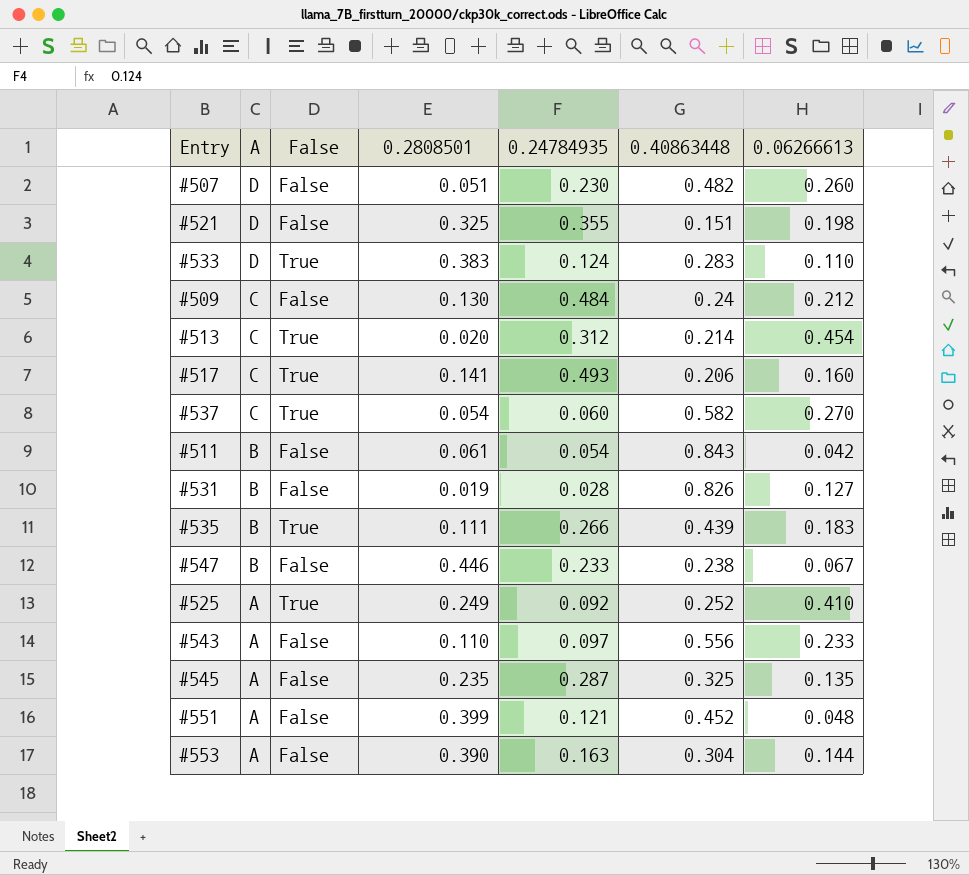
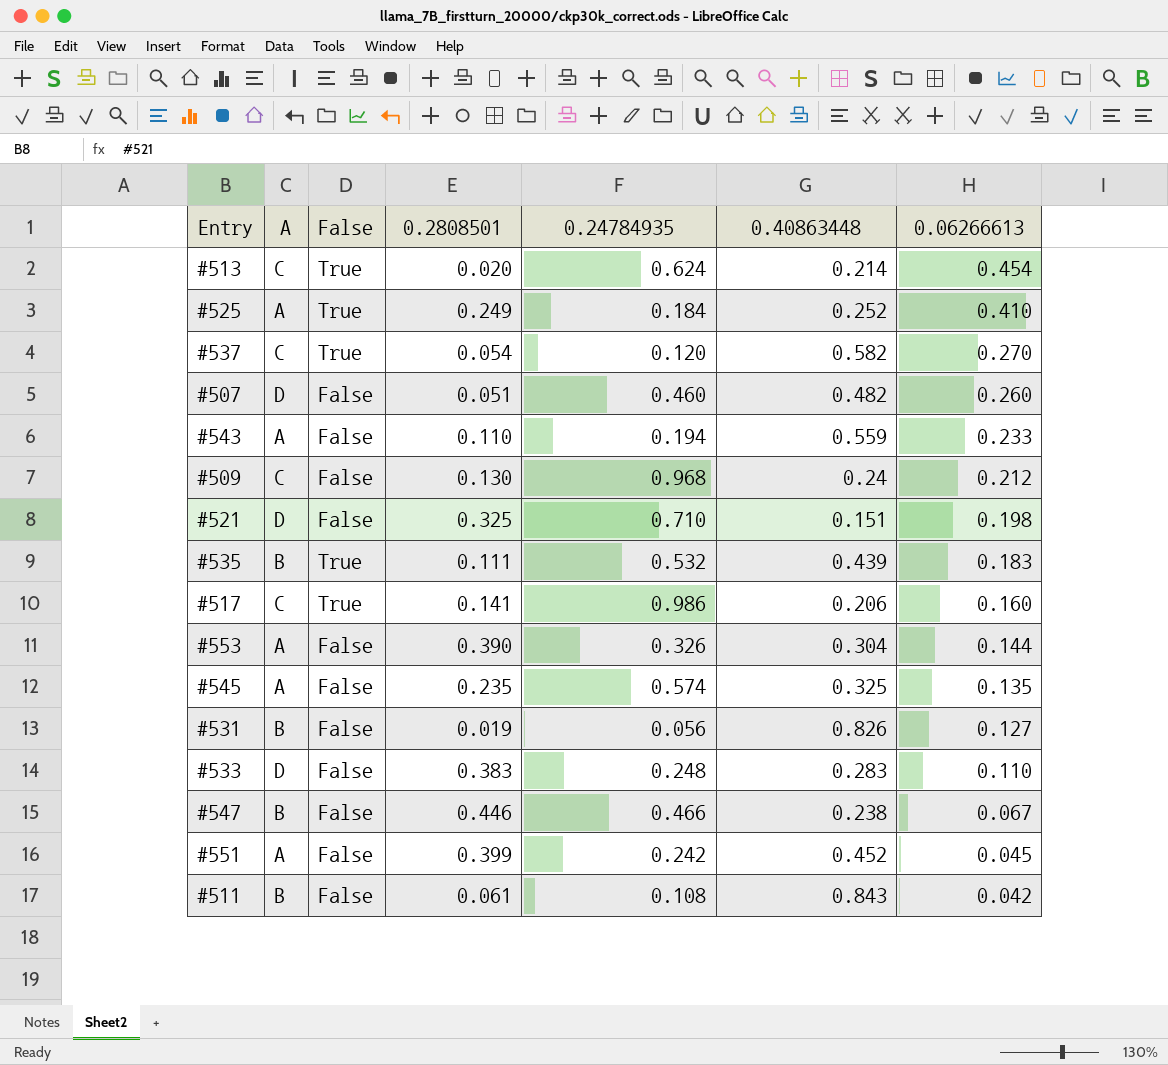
row order: A descending -> 0.06266613 descending
#513 | 0.24784935: 0.312 -> 0.624
#525 | 0.24784935: 0.092 -> 0.184
#537 | 0.24784935: 0.060 -> 0.120
#507 | 0.24784935: 0.230 -> 0.460
#543 | 0.24784935: 0.097 -> 0.194
#543 | 0.40863448: 0.556 -> 0.559
#509 | 0.24784935: 0.484 -> 0.968
#521 | 0.24784935: 0.355 -> 0.710
#535 | 0.24784935: 0.266 -> 0.532
#517 | 0.24784935: 0.493 -> 0.986
#553 | 0.24784935: 0.163 -> 0.326
#545 | 0.24784935: 0.287 -> 0.574
#531 | 0.24784935: 0.028 -> 0.056
#533 | False: True -> False
#533 | 0.24784935: 0.124 -> 0.248
#547 | 0.24784935: 0.233 -> 0.466
#551 | 0.24784935: 0.121 -> 0.242
#551 | 0.06266613: 0.048 -> 0.045
#511 | 0.24784935: 0.054 -> 0.108

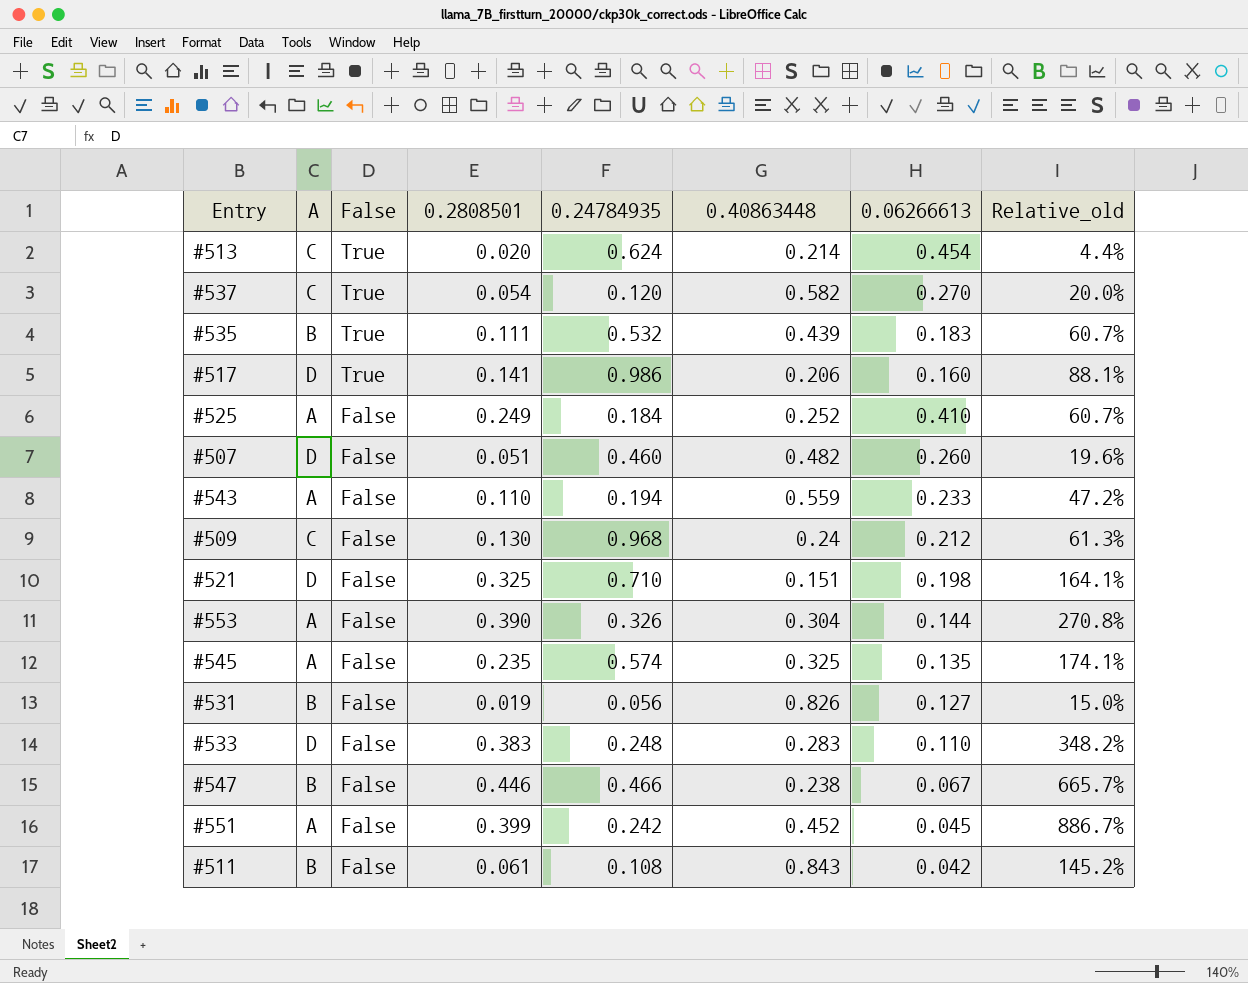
row order: 0.06266613 descending -> False descending
column Relative_old | formula: none -> [0.2808501] / [0.06266613]
#517 | A: C -> D
#525 | False: True -> False

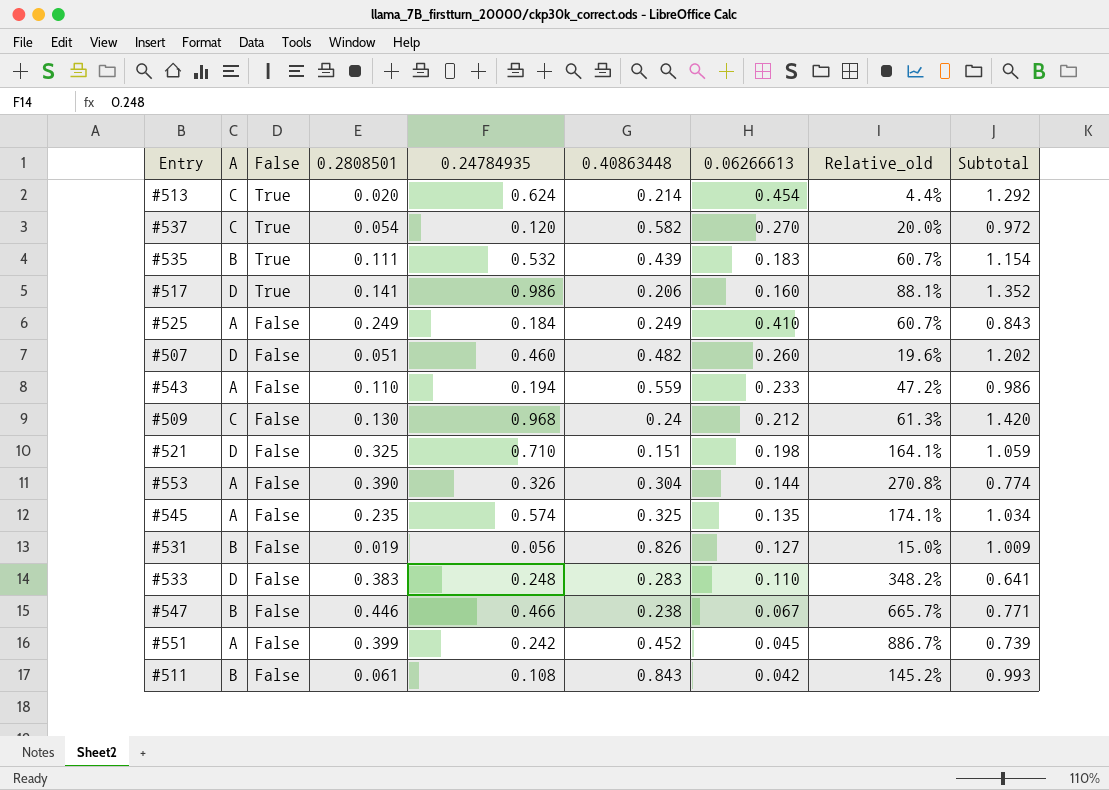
column Subtotal | formula: none -> [0.24784935] + [0.40863448] + [0.06266613]
#525 | 0.40863448: 0.252 -> 0.249

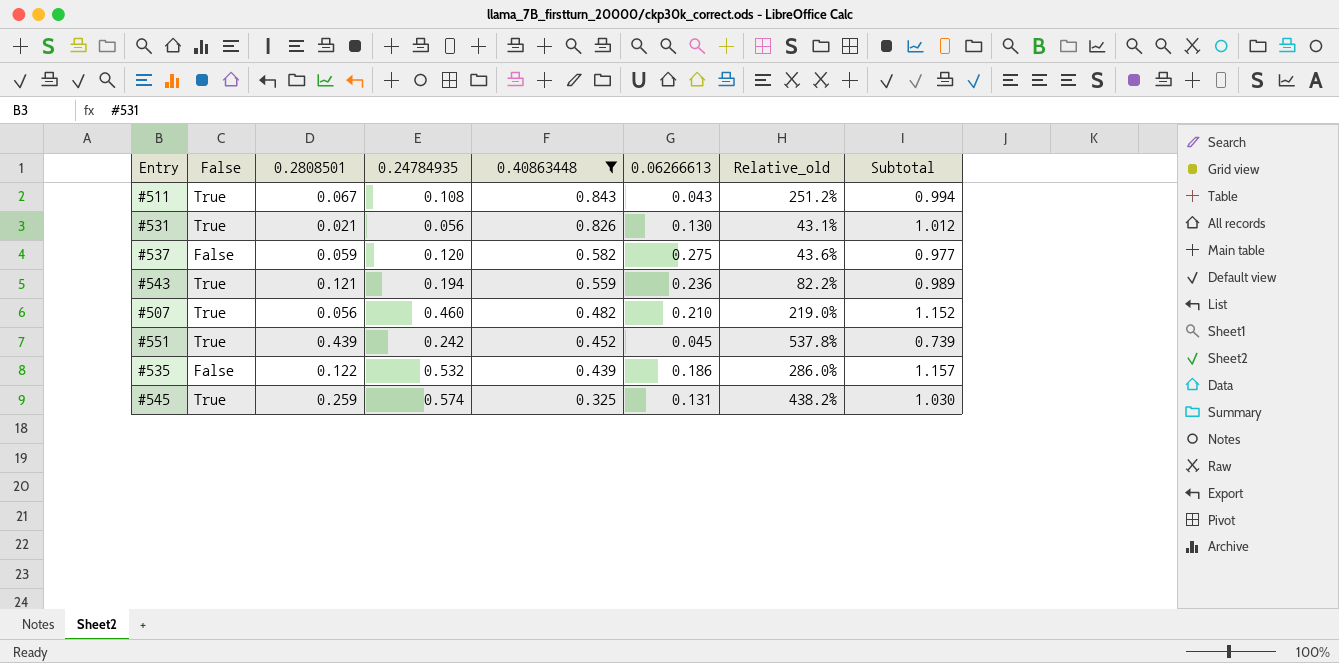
filter: none -> 0.40863448 >= 0.325
row order: False descending -> 0.40863448 descending
column A | position: 2 -> none
column Relative_old | formula: [0.2808501] / [0.06266613] -> [0.24784935] / [0.06266613]
#511 | False: False -> True
#511 | 0.2808501: 0.061 -> 0.067
#511 | 0.06266613: 0.042 -> 0.043
#511 | Subtotal: 0.993 -> 0.994
#531 | False: False -> True
#531 | 0.2808501: 0.019 -> 0.021
#531 | 0.06266613: 0.127 -> 0.130
#531 | Subtotal: 1.009 -> 1.012
#537 | False: True -> False
#537 | 0.2808501: 0.054 -> 0.059
#537 | 0.06266613: 0.270 -> 0.275
#537 | Subtotal: 0.972 -> 0.977
#543 | False: False -> True
#543 | 0.2808501: 0.110 -> 0.121
#543 | 0.06266613: 0.233 -> 0.236
#543 | Subtotal: 0.986 -> 0.989
#507 | False: False -> True
#507 | 0.2808501: 0.051 -> 0.056
#507 | 0.06266613: 0.260 -> 0.210
#507 | Subtotal: 1.202 -> 1.152
#551 | False: False -> True
#551 | 0.2808501: 0.399 -> 0.439
#535 | False: True -> False
#535 | 0.2808501: 0.111 -> 0.122
#535 | 0.06266613: 0.183 -> 0.186
#535 | Subtotal: 1.154 -> 1.157
#545 | False: False -> True
#545 | 0.2808501: 0.235 -> 0.259
#545 | 0.06266613: 0.135 -> 0.131
#545 | Subtotal: 1.034 -> 1.030

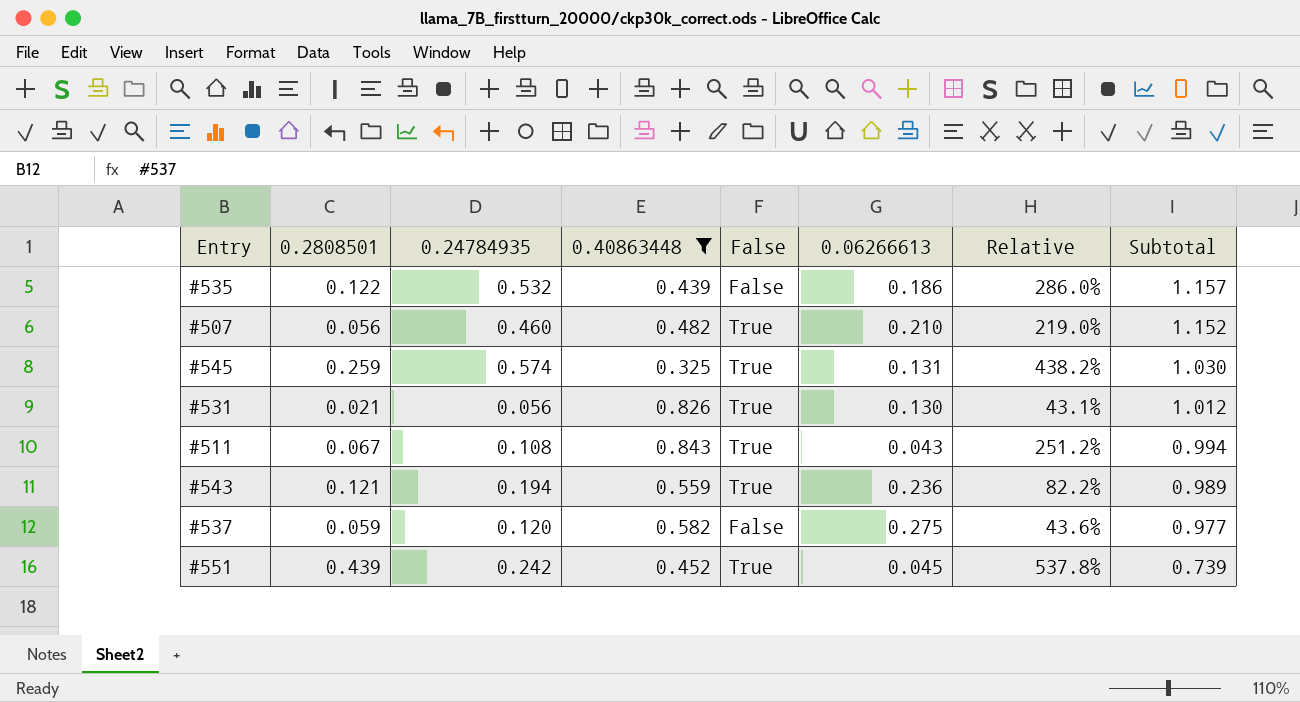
row order: 0.40863448 descending -> Subtotal descending
column False | position: 2 -> 5
column name: Relative_old -> Relative

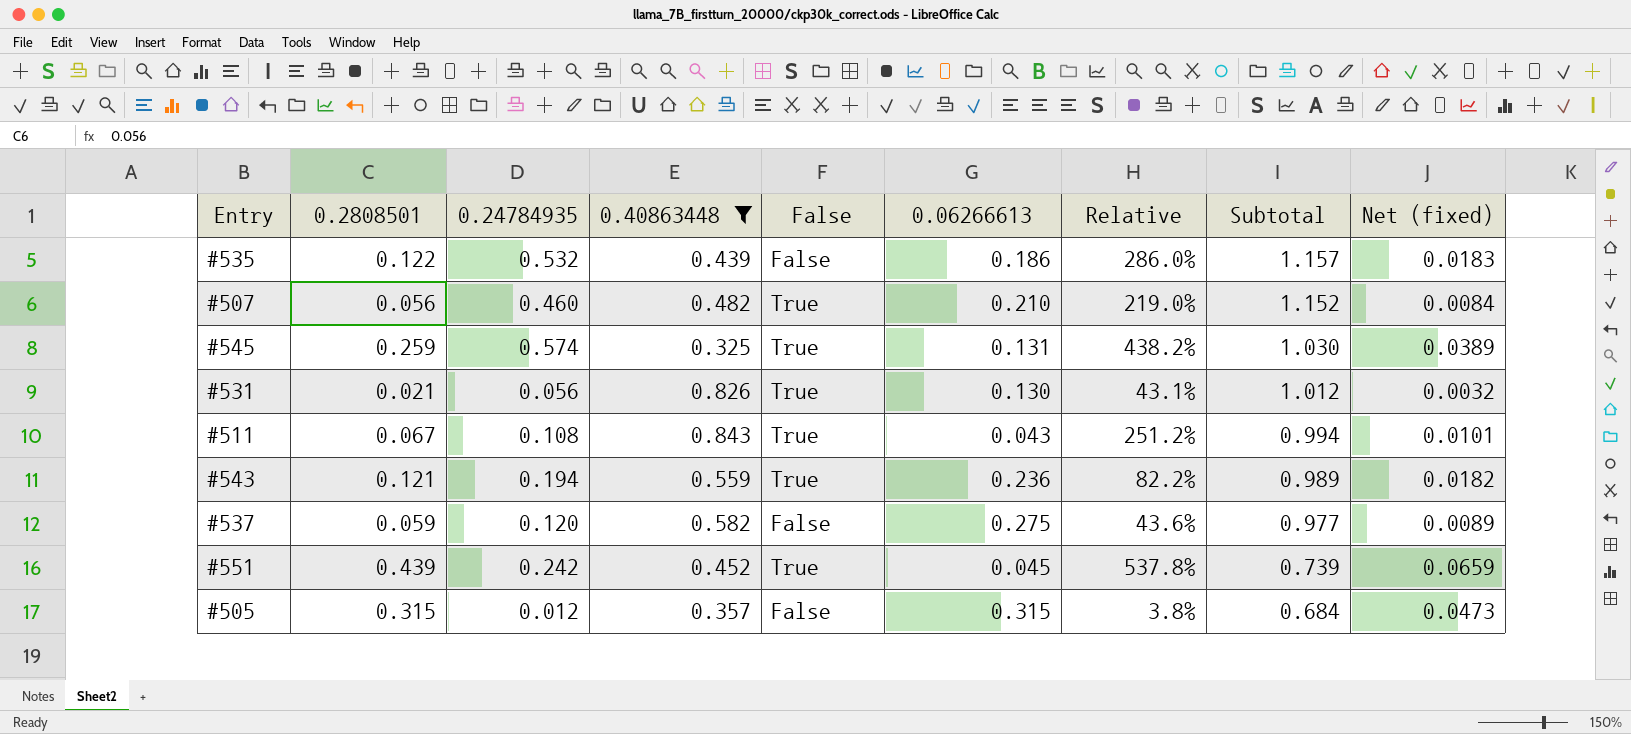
column Net (fixed) | formula: none -> [0.2808501] * 0.15
row #505: none -> 0.315 | 0.012 | 0.357 | False | 0.315 | 3.8% | 0.684 | 0.0473

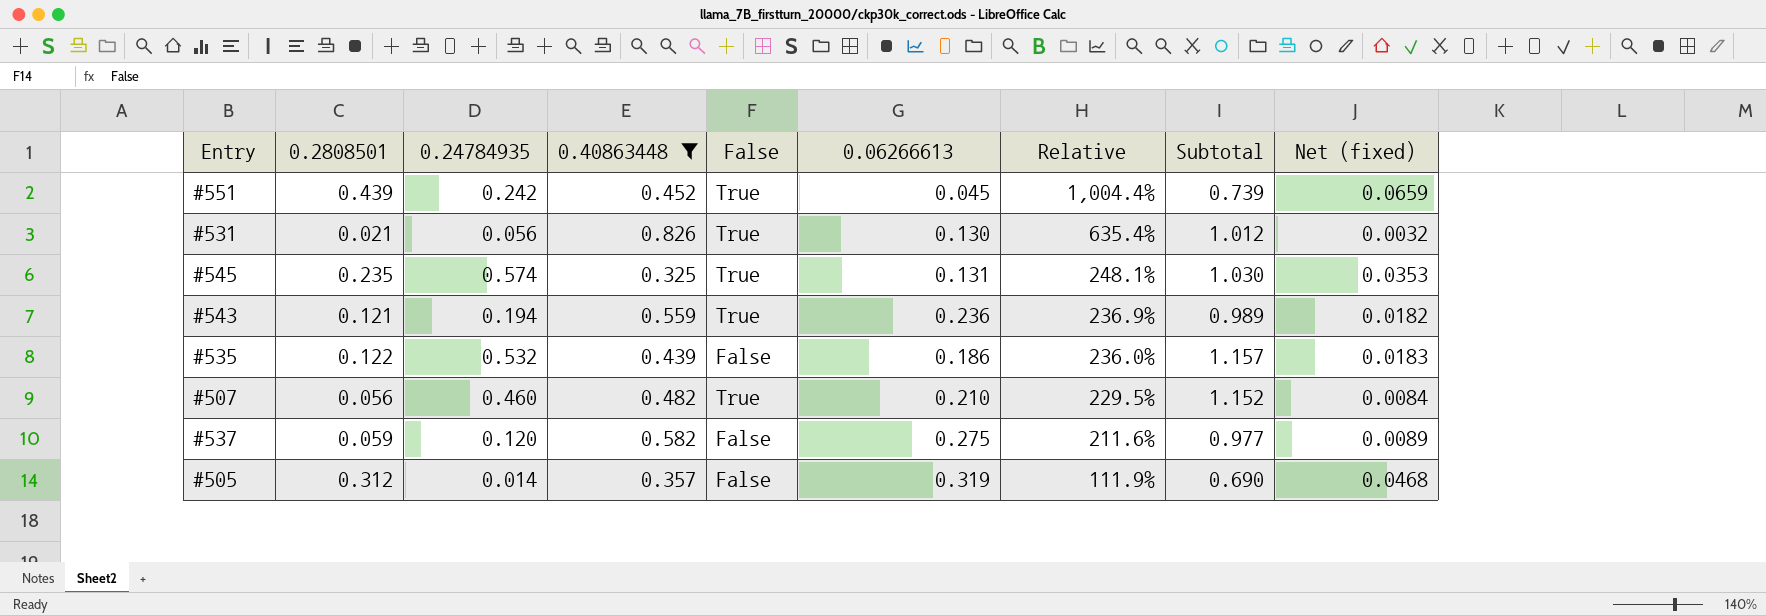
row order: Subtotal descending -> Relative descending
column Relative | formula: [0.24784935] / [0.06266613] -> [0.40863448] / [0.06266613]
row #511: 0.067 | 0.108 | 0.843 | True | 0.043 | 251.2% | 0.994 | 0.0101 -> none
#545 | 0.2808501: 0.259 -> 0.235
#545 | Net (fixed): 0.0389 -> 0.0353
#505 | 0.2808501: 0.315 -> 0.312
#505 | 0.24784935: 0.012 -> 0.014
#505 | 0.06266613: 0.315 -> 0.319
#505 | Subtotal: 0.684 -> 0.690
#505 | Net (fixed): 0.0473 -> 0.0468

